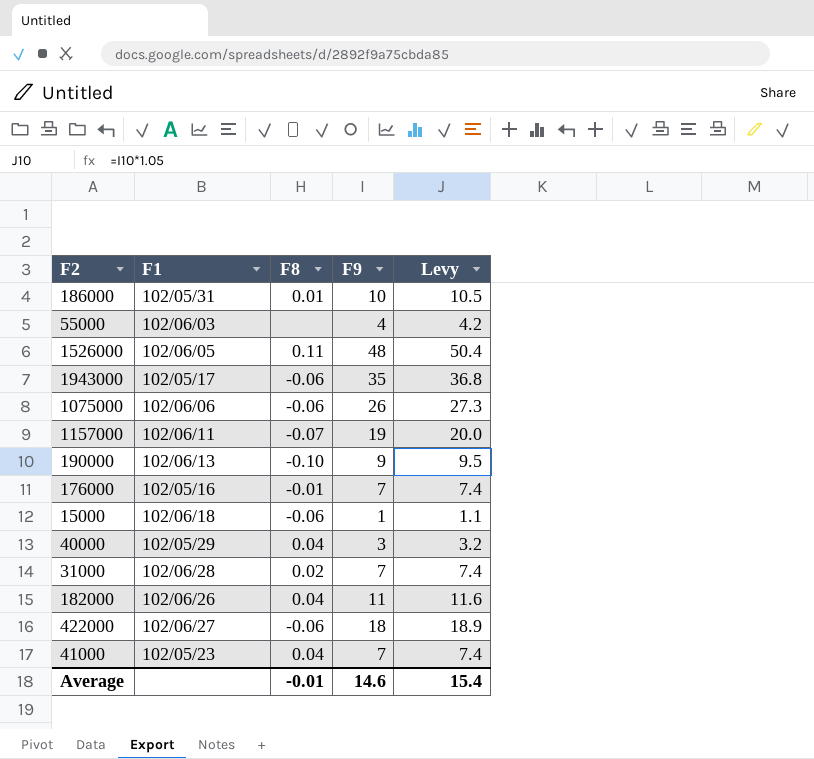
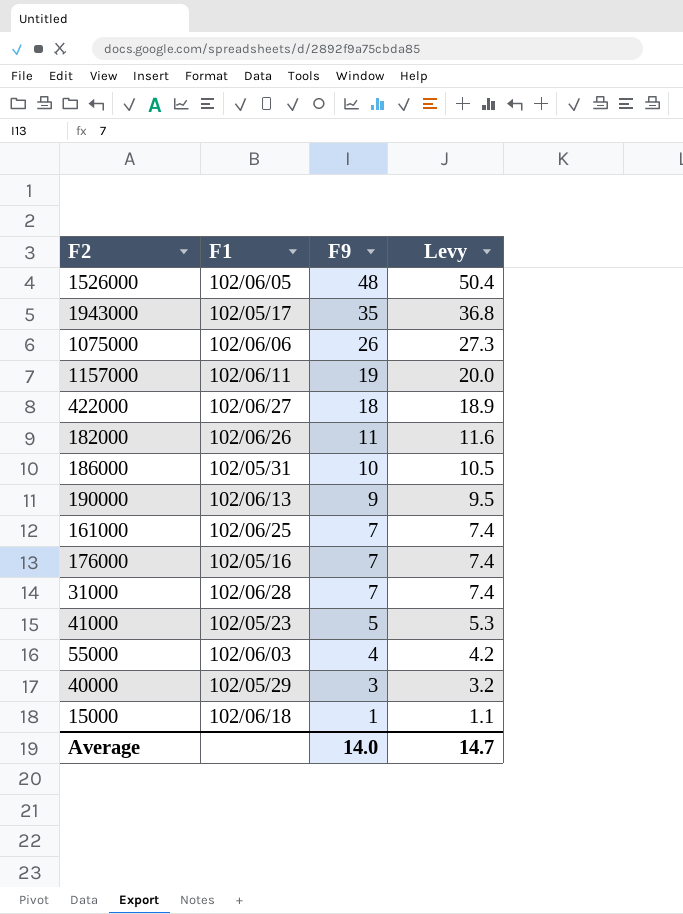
row order: none -> F9 descending
column F8 | position: 3 -> none
row 161000: none -> 102/06/25 | 7 | 7.4
41000 | F9: 7 -> 5
41000 | Levy: 7.4 -> 5.3
Average | F9: 14.6 -> 14.0
Average | Levy: 15.4 -> 14.7

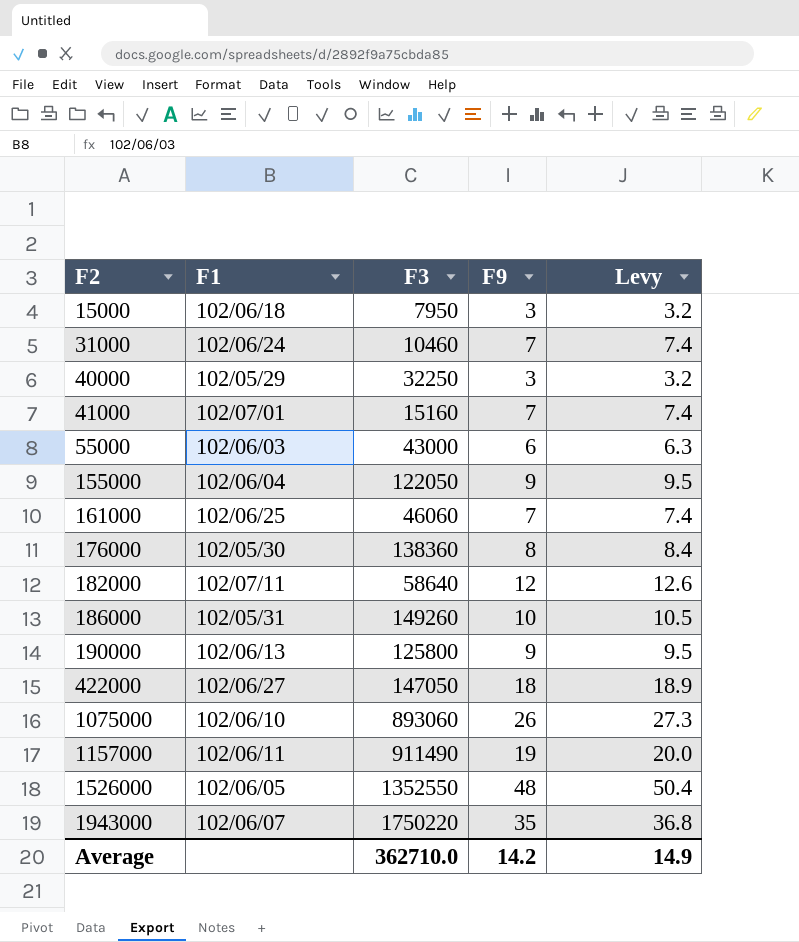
row order: F9 descending -> F2 ascending
column F3 | position: none -> 3
15000 | F9: 1 -> 3
15000 | Levy: 1.1 -> 3.2
31000 | F1: 102/06/28 -> 102/06/24
41000 | F1: 102/05/23 -> 102/07/01
41000 | F9: 5 -> 7
41000 | Levy: 5.3 -> 7.4
55000 | F9: 4 -> 6
55000 | Levy: 4.2 -> 6.3
row 155000: none -> 102/06/04 | 122050 | 9 | 9.5
176000 | F1: 102/05/16 -> 102/05/30
176000 | F9: 7 -> 8
176000 | Levy: 7.4 -> 8.4
182000 | F1: 102/06/26 -> 102/07/11
182000 | F9: 11 -> 12
182000 | Levy: 11.6 -> 12.6
1075000 | F1: 102/06/06 -> 102/06/10
1943000 | F1: 102/05/17 -> 102/06/07
Average | F9: 14.0 -> 14.2
Average | Levy: 14.7 -> 14.9

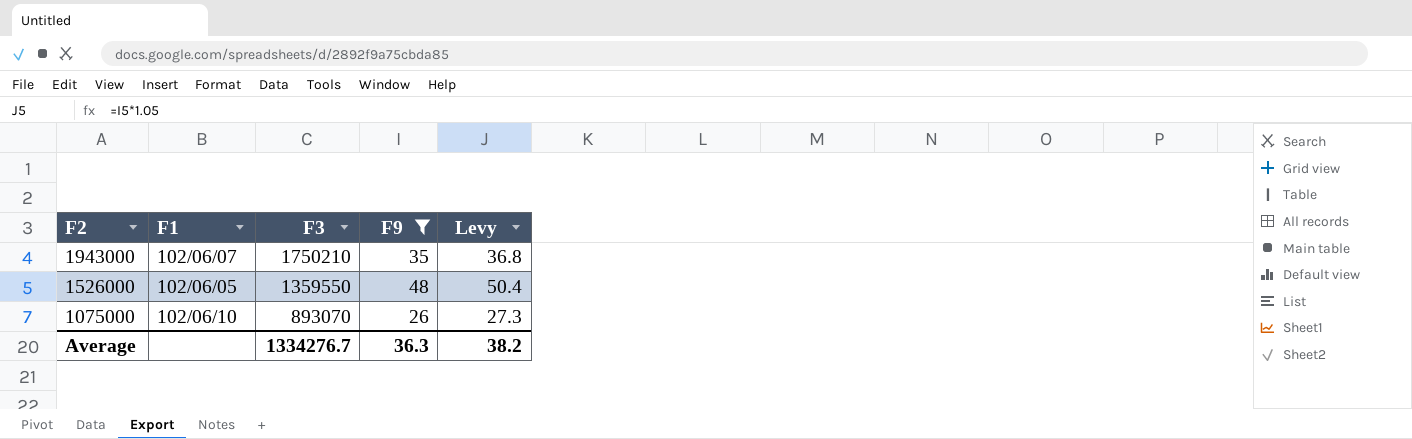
filter: none -> F9 >= 26
row order: F2 ascending -> F2 descending
1943000 | F3: 1750220 -> 1750210
1526000 | F3: 1352550 -> 1359550
1075000 | F3: 893060 -> 893070
Average | F3: 362710.0 -> 1334276.7
Average | F9: 14.2 -> 36.3
Average | Levy: 14.9 -> 38.2

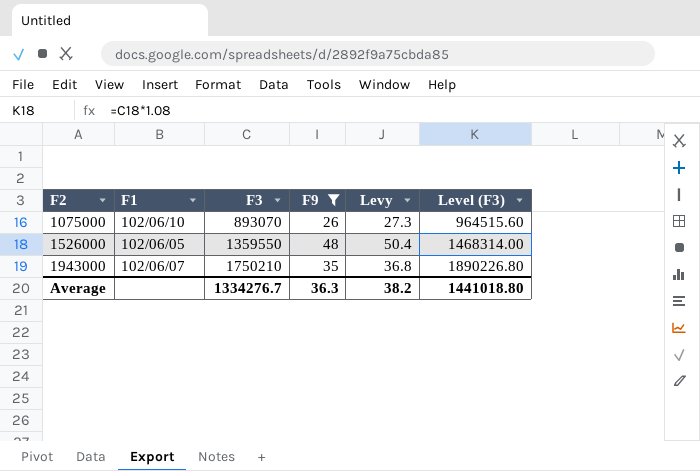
row order: F2 descending -> F2 ascending
column Level (F3) | formula: none -> [F3] * 1.08

